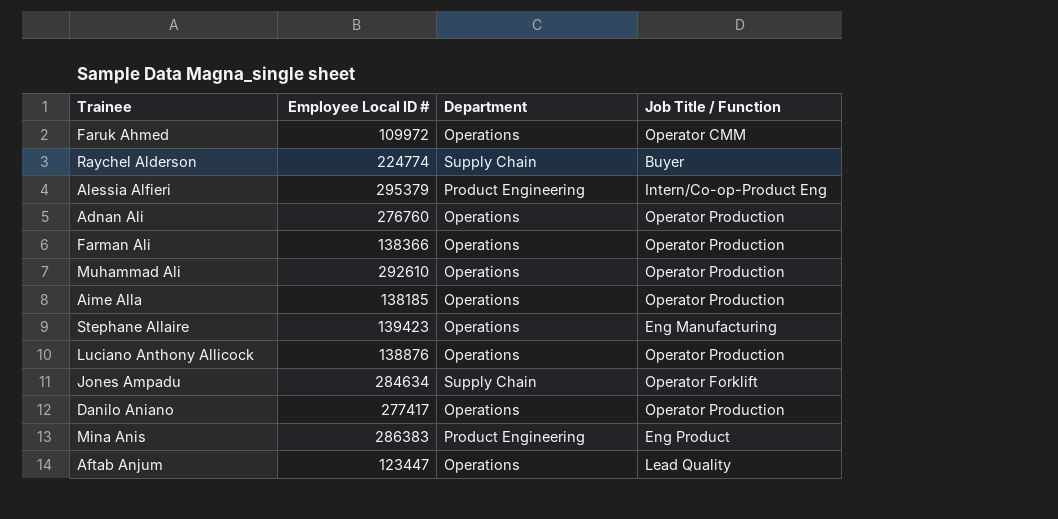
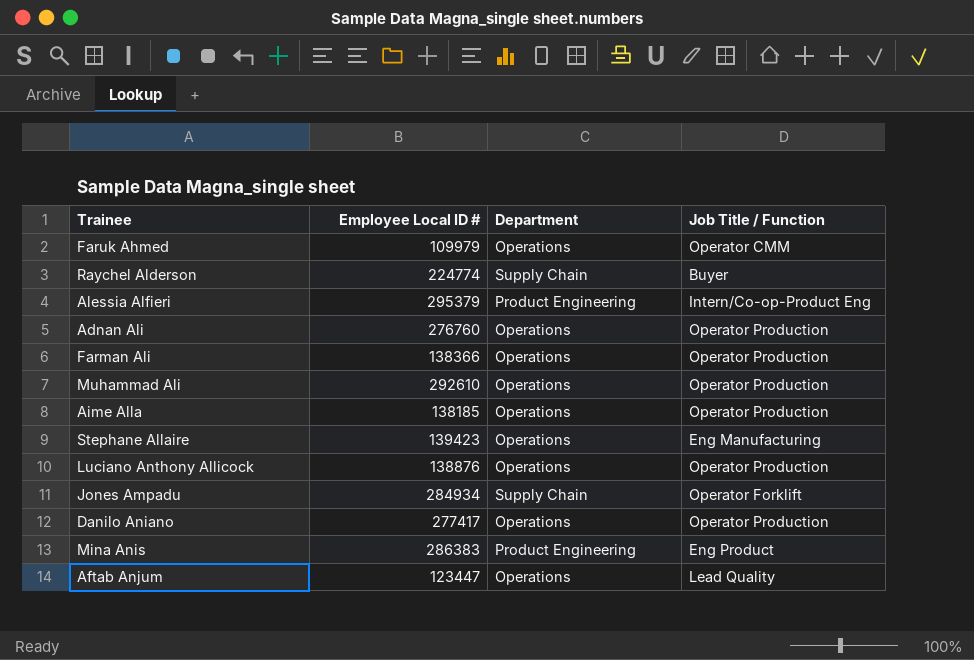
Faruk Ahmed | Employee Local ID #: 109972 -> 109979
Jones Ampadu | Employee Local ID #: 284634 -> 284934

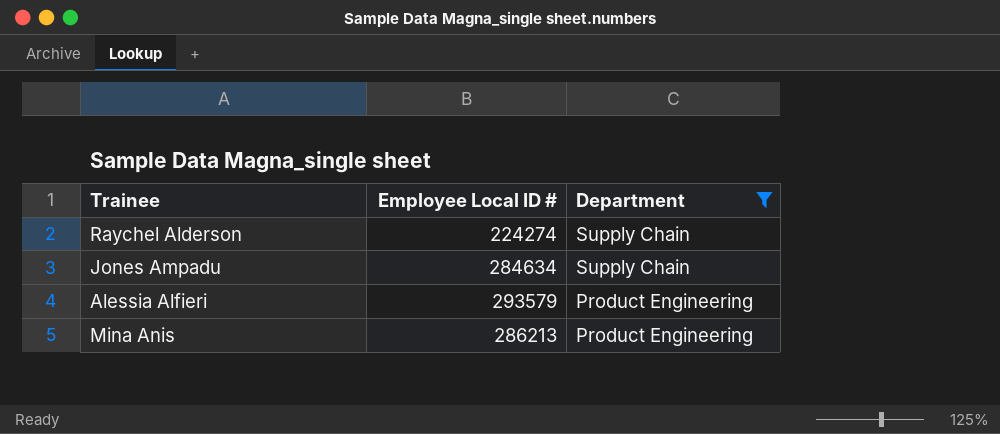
filter: none -> Department != Operations
row order: none -> Department descending
column Job Title / Function | position: 4 -> none
Raychel Alderson | Employee Local ID #: 224774 -> 224274
Jones Ampadu | Employee Local ID #: 284934 -> 284634
Alessia Alfieri | Employee Local ID #: 295379 -> 293579
Mina Anis | Employee Local ID #: 286383 -> 286213

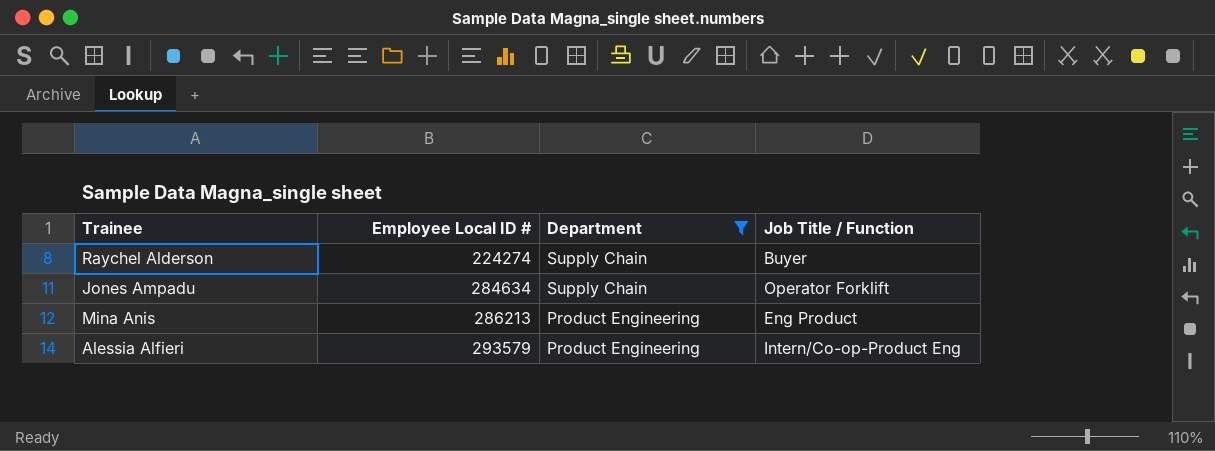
row order: Department descending -> Employee Local ID # ascending
column Job Title / Function | position: none -> 4

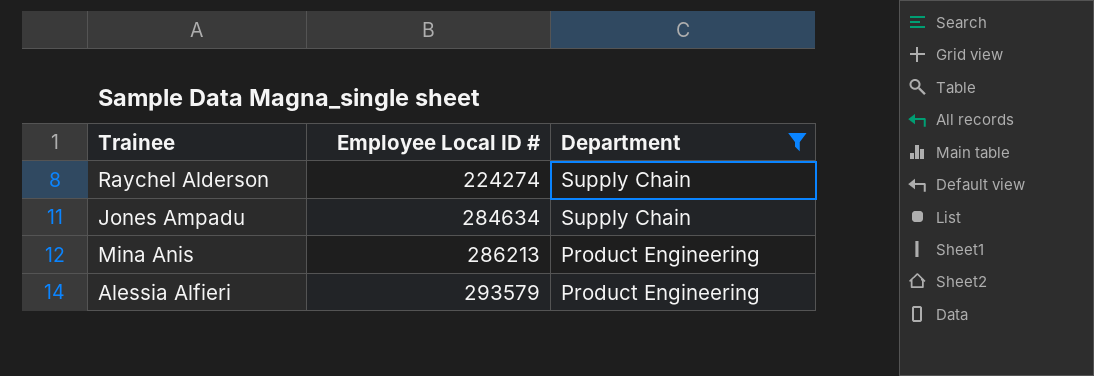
column Job Title / Function | position: 4 -> none

